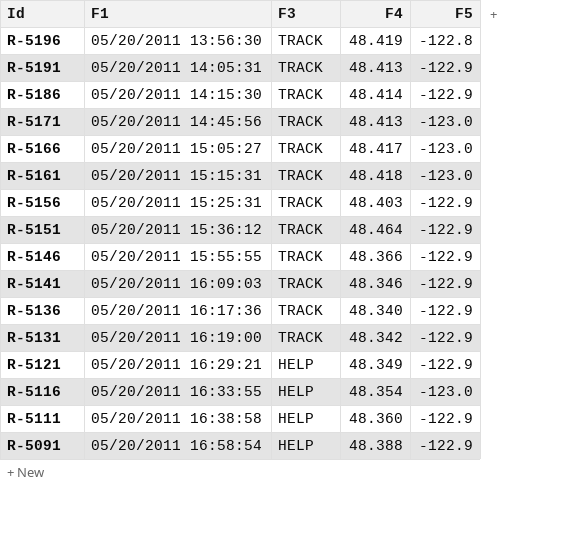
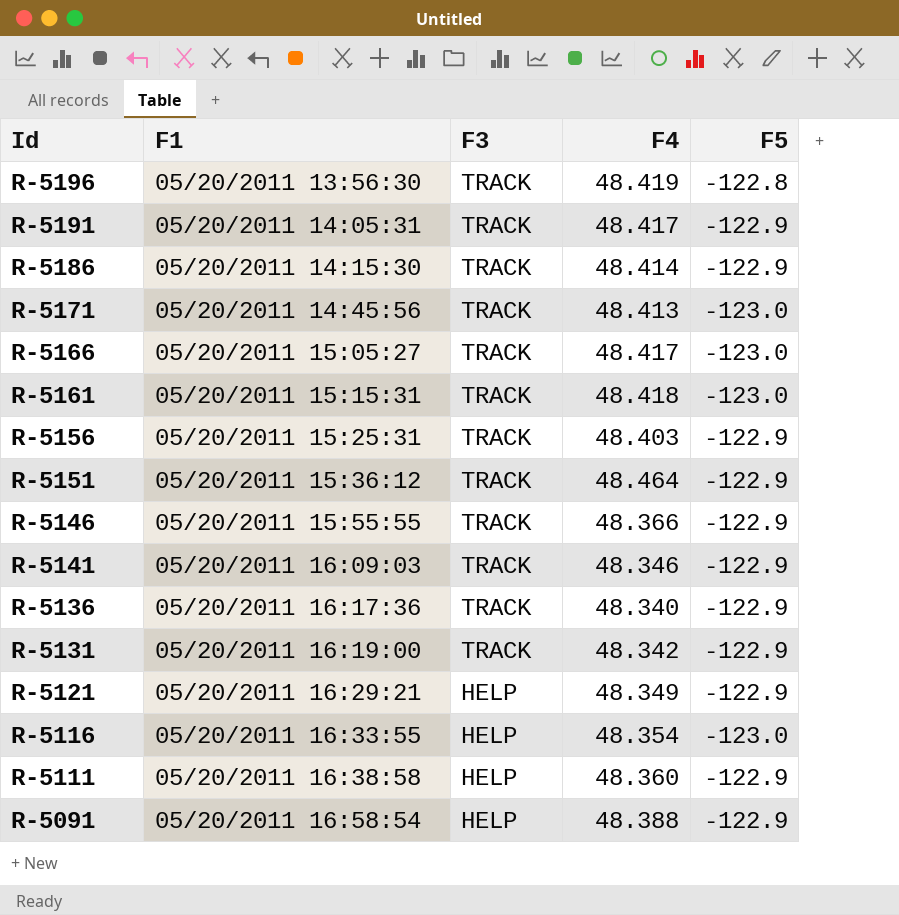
R-5191 | F4: 48.413 -> 48.417

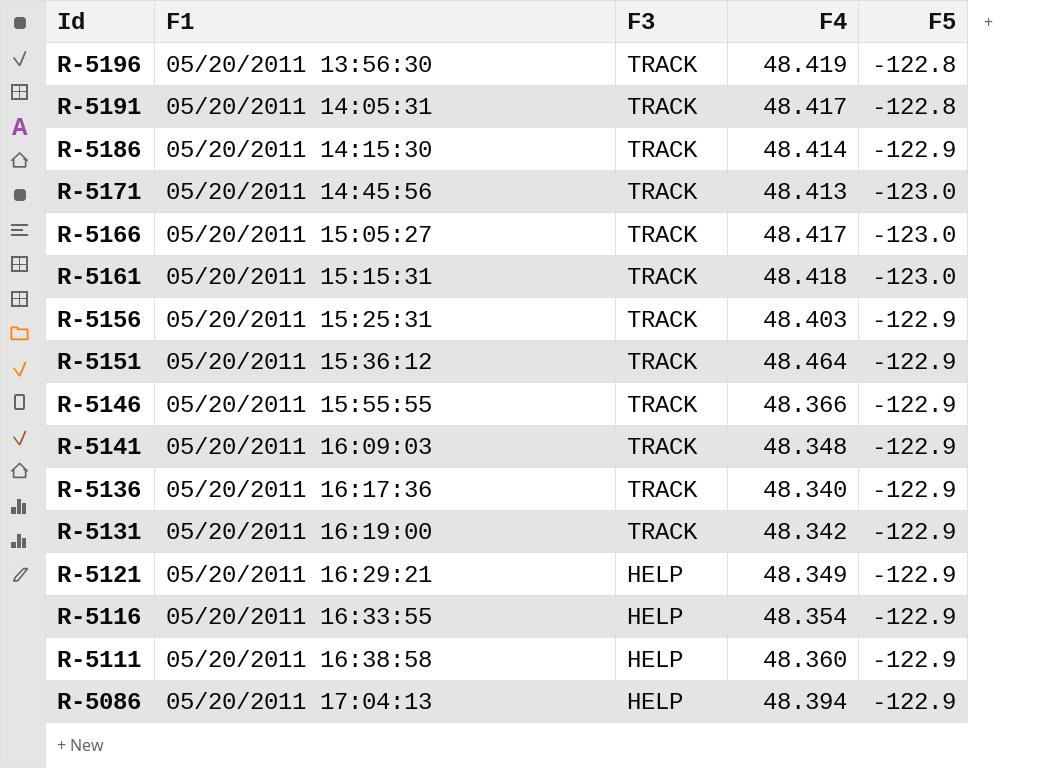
row R-5091: 05/20/2011 16:58:54 | HELP | 48.388 | -122.9 -> none
R-5191 | F5: -122.9 -> -122.8
R-5141 | F4: 48.346 -> 48.348
R-5116 | F5: -123.0 -> -122.9
row R-5086: none -> 05/20/2011 17:04:13 | HELP | 48.394 | -122.9

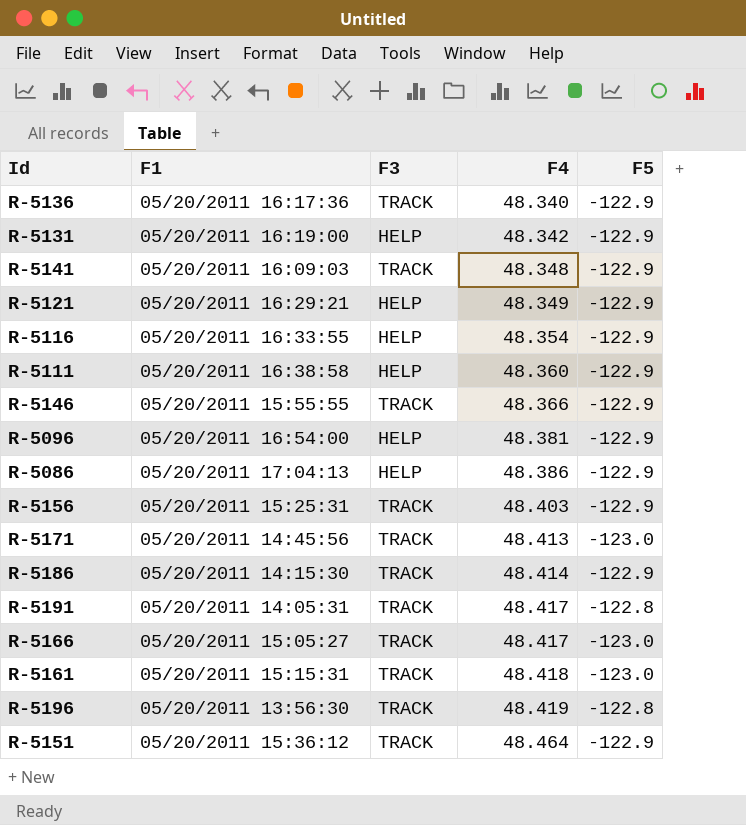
row order: Id descending -> F4 ascending
R-5131 | F3: TRACK -> HELP
row R-5096: none -> 05/20/2011 16:54:00 | HELP | 48.381 | -122.9
R-5086 | F4: 48.394 -> 48.386

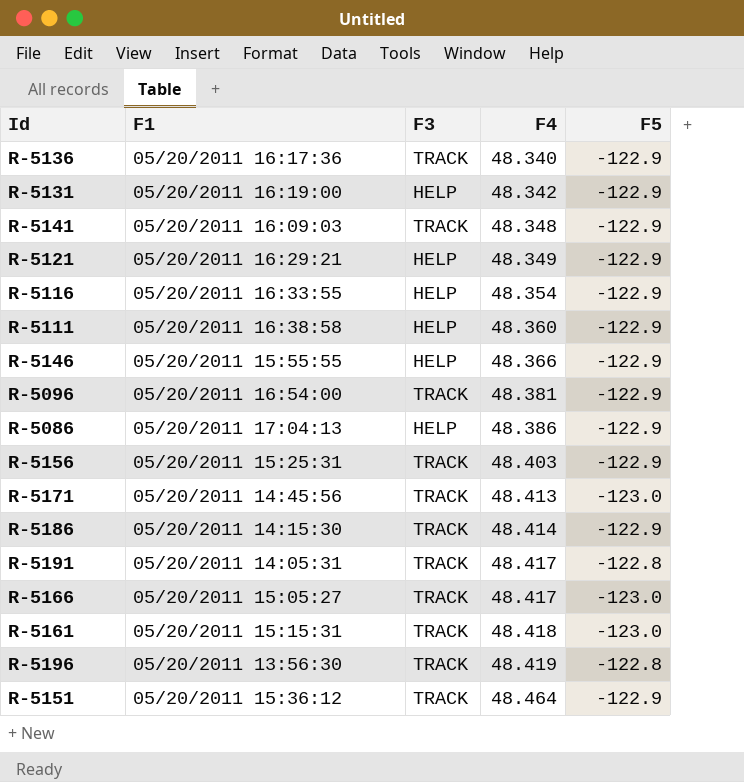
R-5146 | F3: TRACK -> HELP
R-5096 | F3: HELP -> TRACK

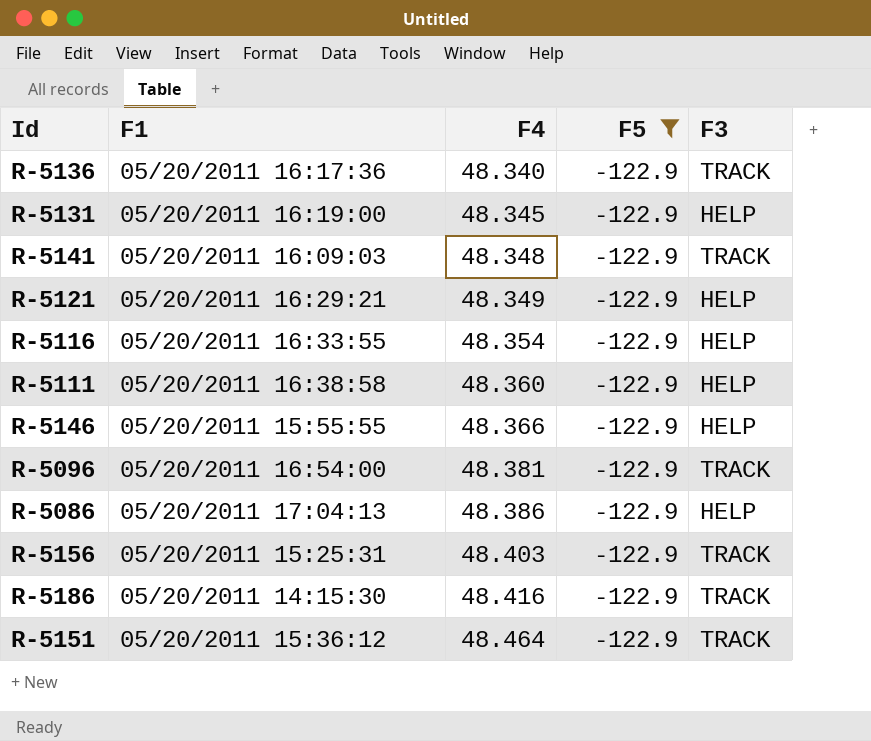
filter: none -> F5 = -122.9
column F3 | position: 3 -> 5
R-5131 | F4: 48.342 -> 48.345
R-5186 | F4: 48.414 -> 48.416

